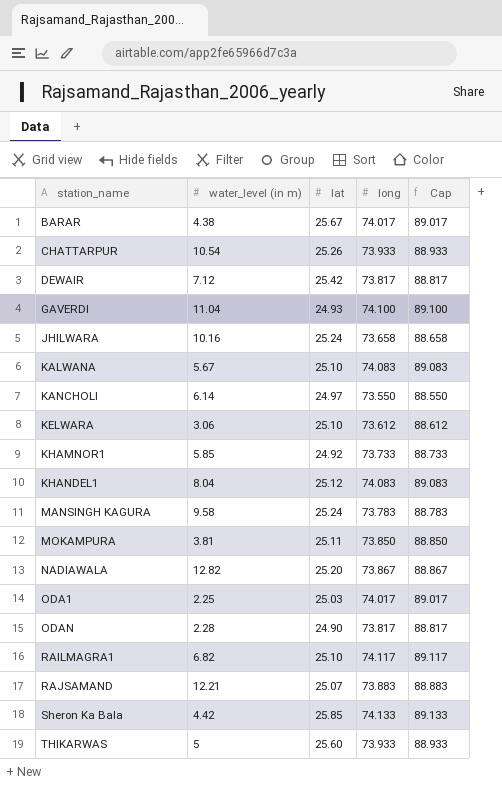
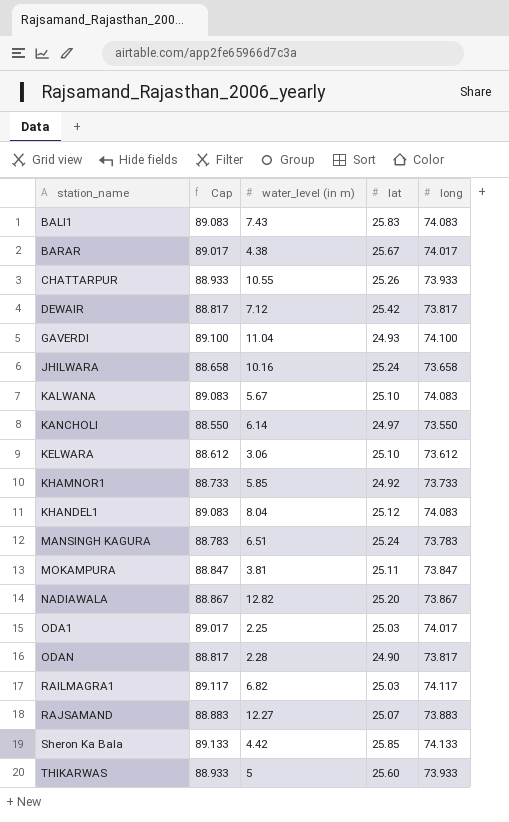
column Cap | position: 5 -> 2
row BALI1: none -> 89.083 | 7.43 | 25.83 | 74.083
CHATTARPUR | water_level (in m): 10.54 -> 10.55
MANSINGH KAGURA | water_level (in m): 9.58 -> 6.51
MOKAMPURA | Cap: 88.850 -> 88.847
MOKAMPURA | long: 73.850 -> 73.847
RAILMAGRA1 | lat: 25.10 -> 25.03
RAJSAMAND | water_level (in m): 12.21 -> 12.27

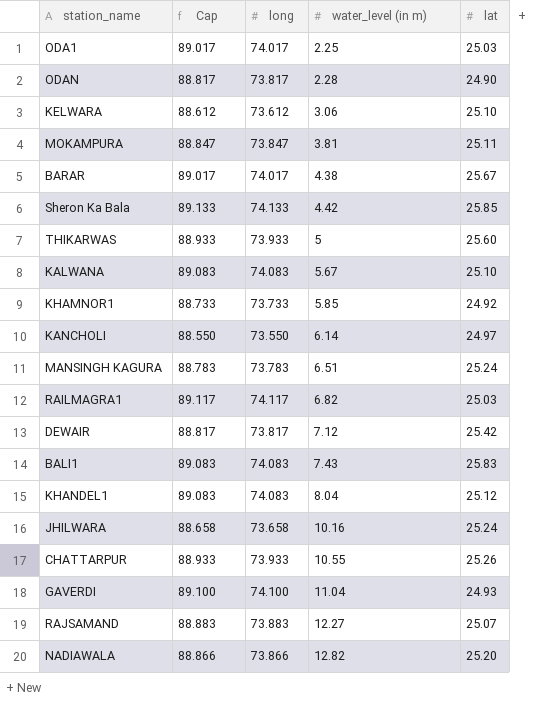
row order: station_name ascending -> water_level (in m) ascending
column long | position: 5 -> 3
NADIAWALA | Cap: 88.867 -> 88.866
NADIAWALA | long: 73.867 -> 73.866

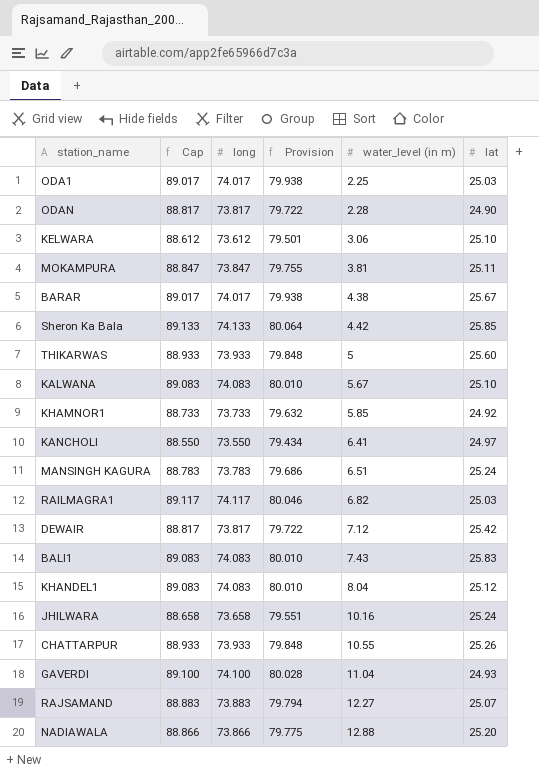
column Provision | formula: none -> [long] * 1.08
KANCHOLI | water_level (in m): 6.14 -> 6.41
NADIAWALA | water_level (in m): 12.82 -> 12.88

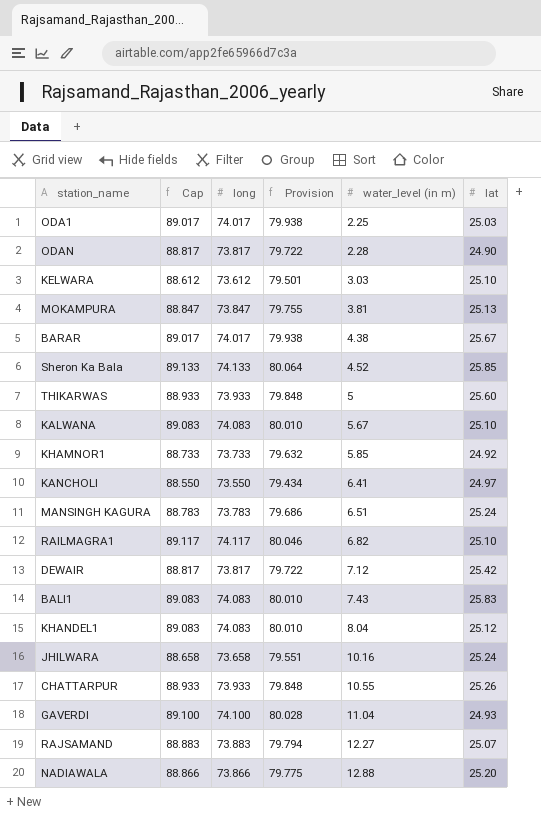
KELWARA | water_level (in m): 3.06 -> 3.03
MOKAMPURA | lat: 25.11 -> 25.13
Sheron Ka Bala | water_level (in m): 4.42 -> 4.52
RAILMAGRA1 | lat: 25.03 -> 25.10

